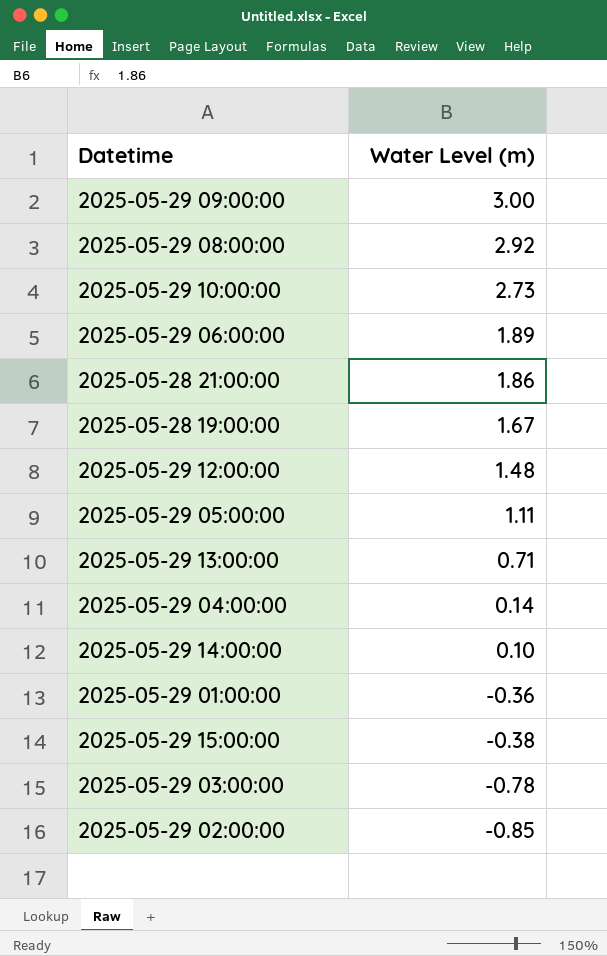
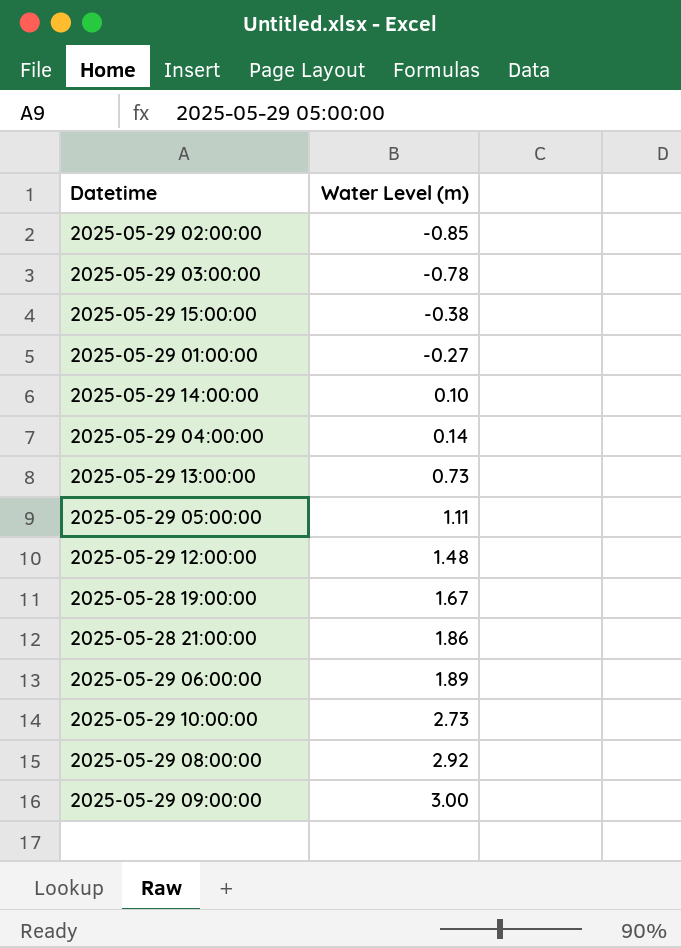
row order: Water Level (m) descending -> Water Level (m) ascending
2025-05-29 01:00:00 | Water Level (m): -0.36 -> -0.27
2025-05-29 13:00:00 | Water Level (m): 0.71 -> 0.73

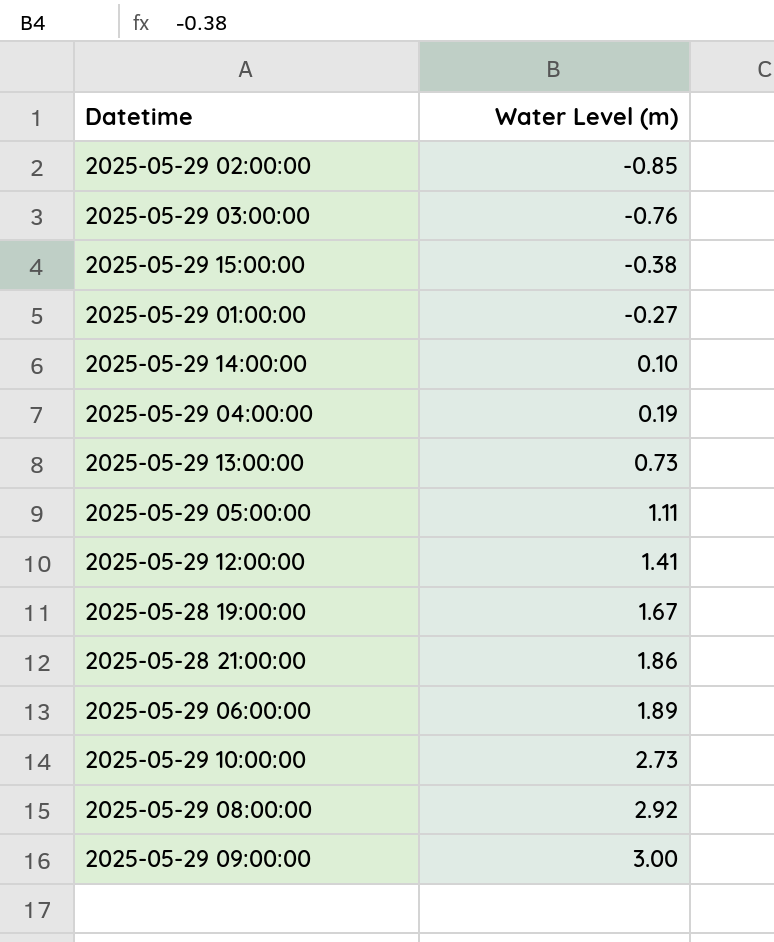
2025-05-29 03:00:00 | Water Level (m): -0.78 -> -0.76
2025-05-29 04:00:00 | Water Level (m): 0.14 -> 0.19
2025-05-29 12:00:00 | Water Level (m): 1.48 -> 1.41

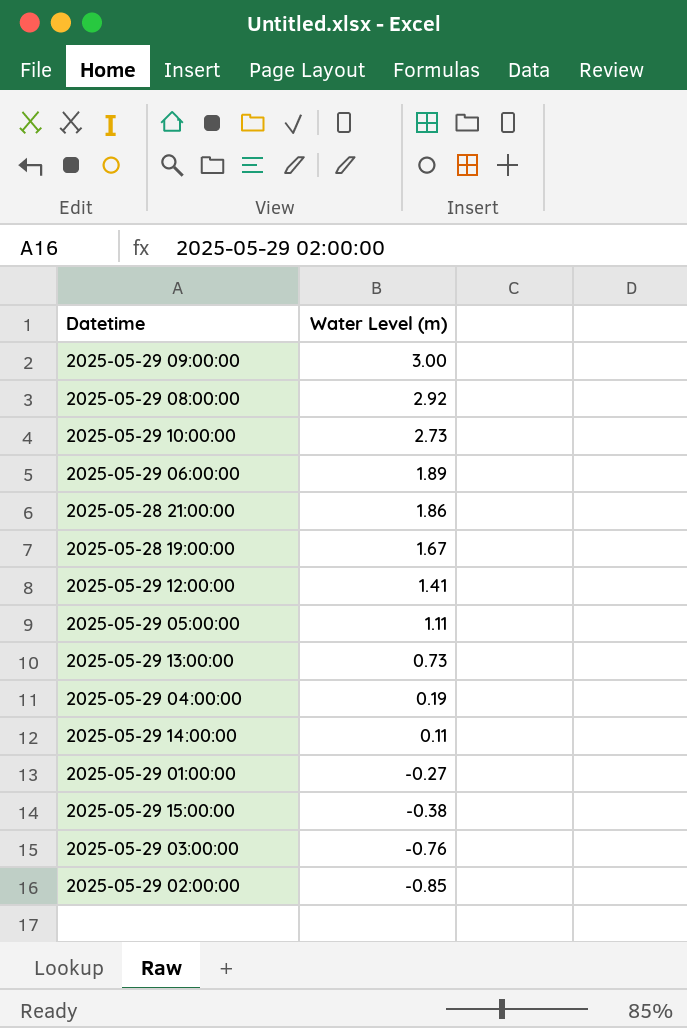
row order: Water Level (m) ascending -> Water Level (m) descending
2025-05-29 14:00:00 | Water Level (m): 0.10 -> 0.11

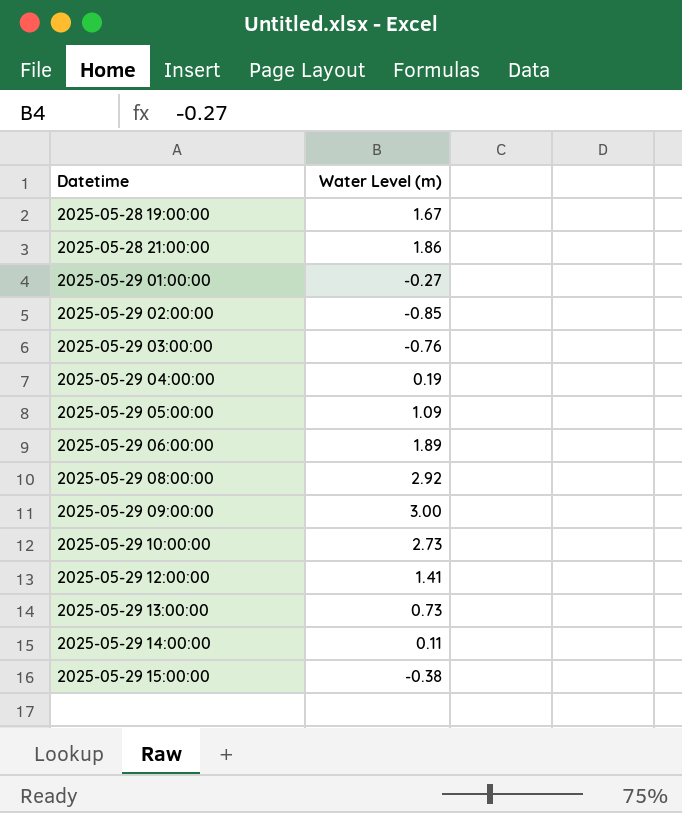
row order: Water Level (m) descending -> Datetime ascending
2025-05-29 05:00:00 | Water Level (m): 1.11 -> 1.09

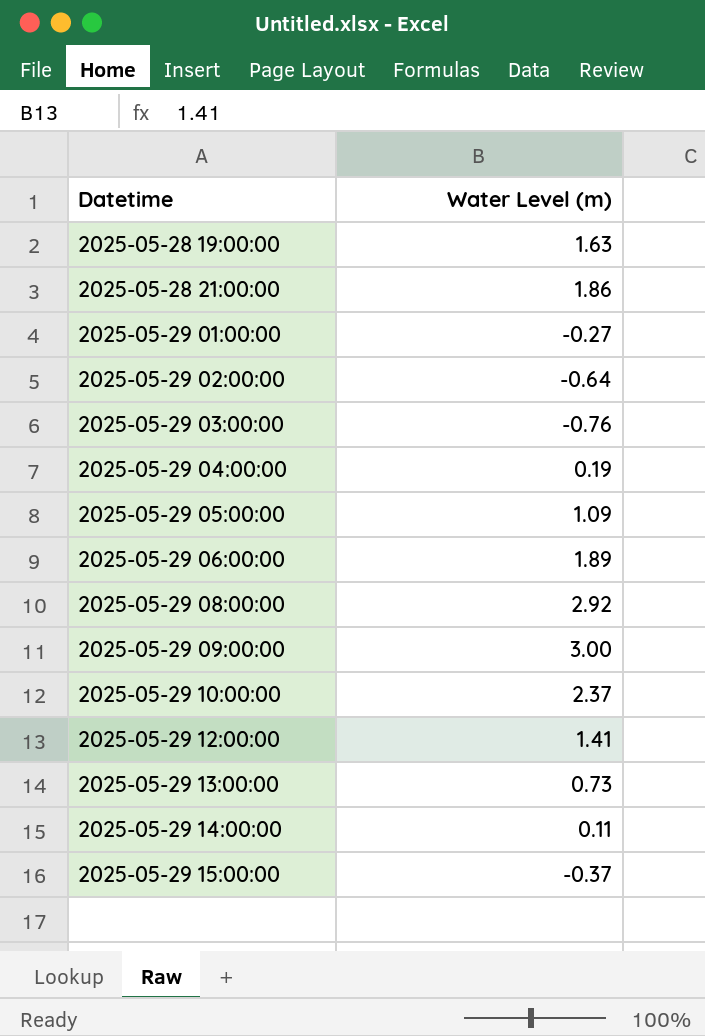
2025-05-28 19:00:00 | Water Level (m): 1.67 -> 1.63
2025-05-29 02:00:00 | Water Level (m): -0.85 -> -0.64
2025-05-29 10:00:00 | Water Level (m): 2.73 -> 2.37
2025-05-29 15:00:00 | Water Level (m): -0.38 -> -0.37

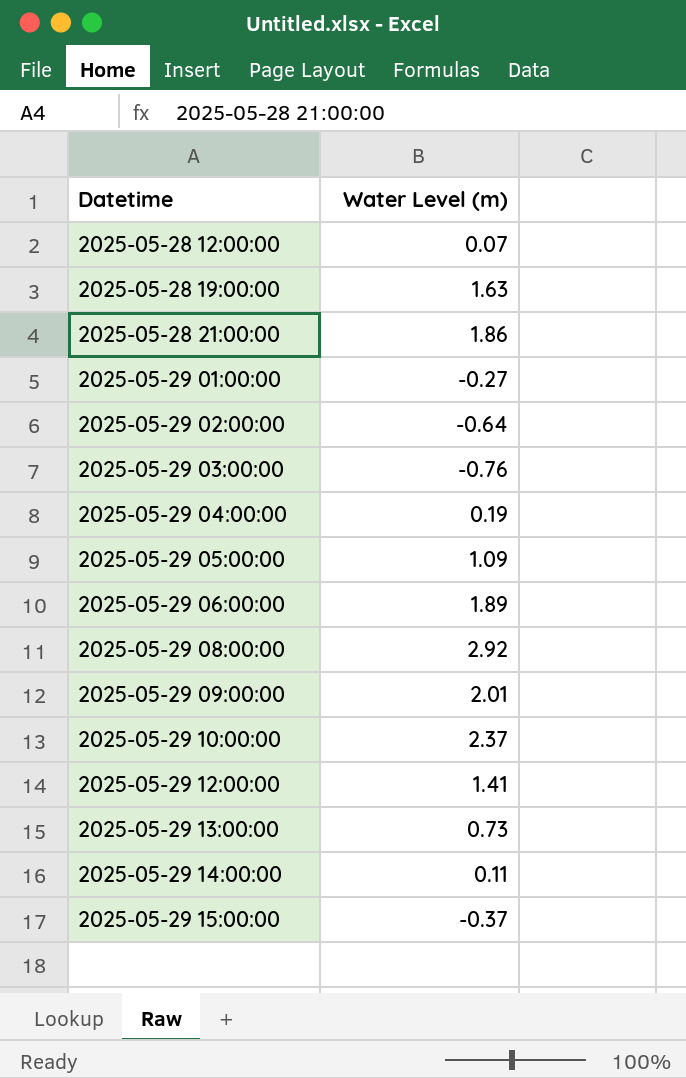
row 2025-05-28 12:00:00: none -> 0.07
2025-05-29 09:00:00 | Water Level (m): 3.00 -> 2.01

